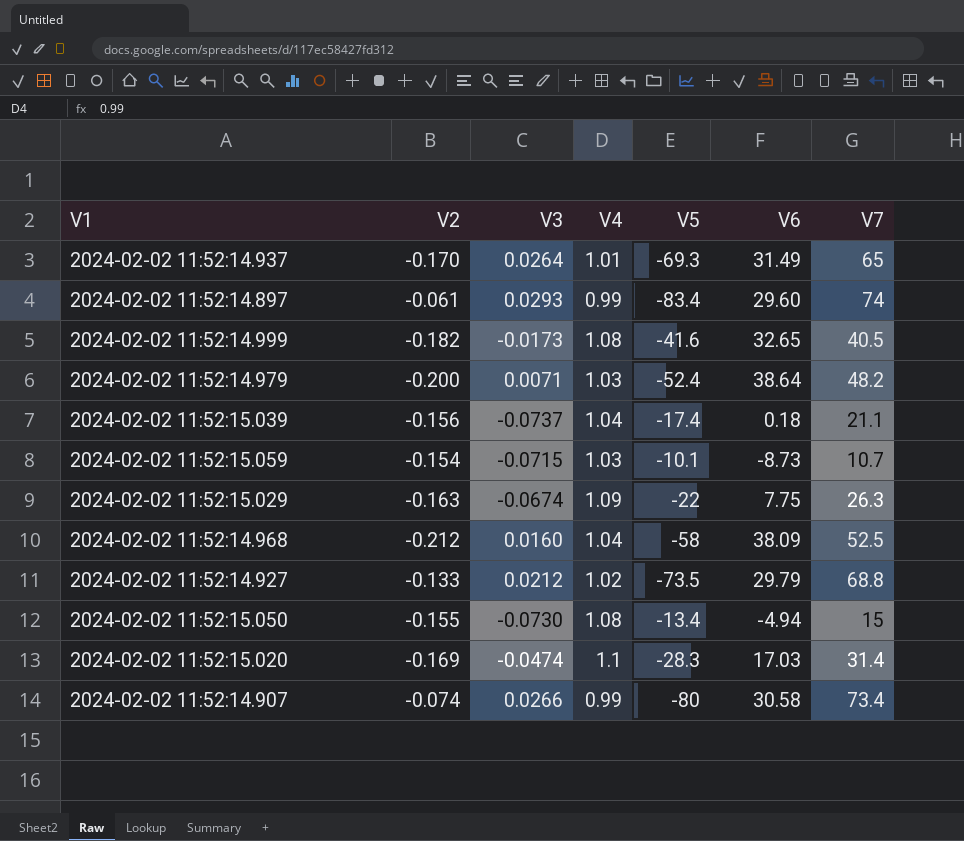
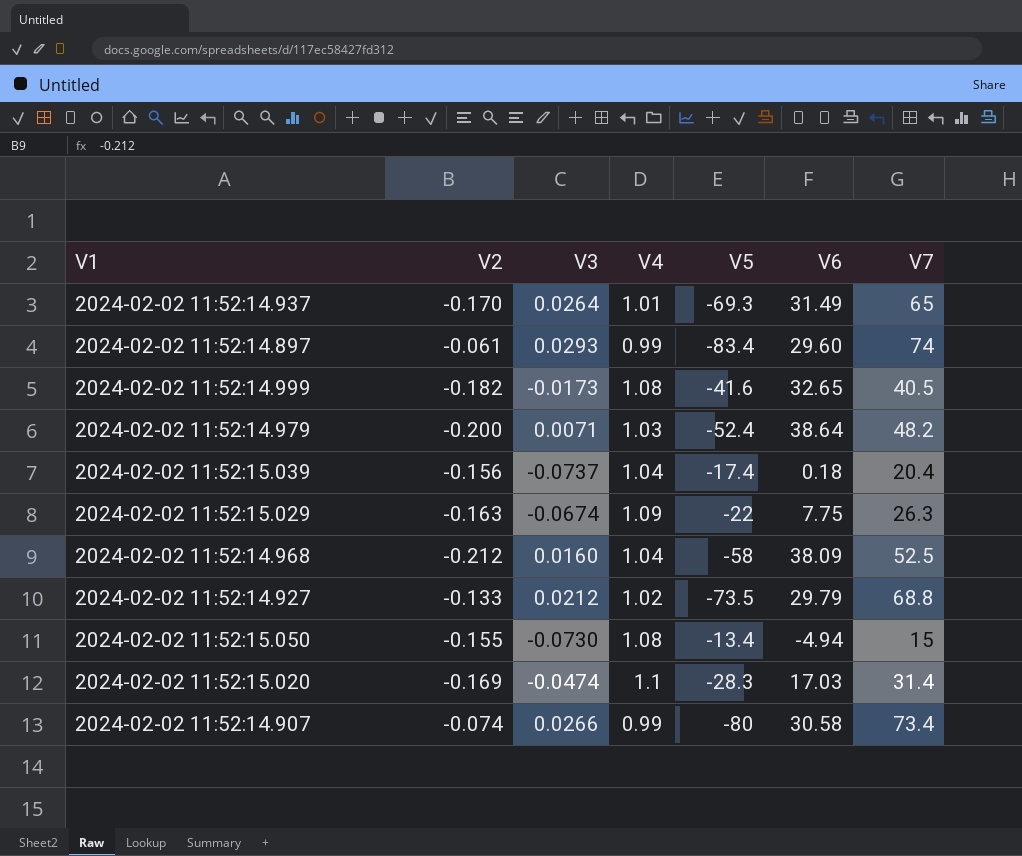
row 2024-02-02 11:52:15.059: -0.154 | -0.0715 | 1.03 | -10.1 | -8.73 | 10.7 -> none
2024-02-02 11:52:15.039 | V7: 21.1 -> 20.4

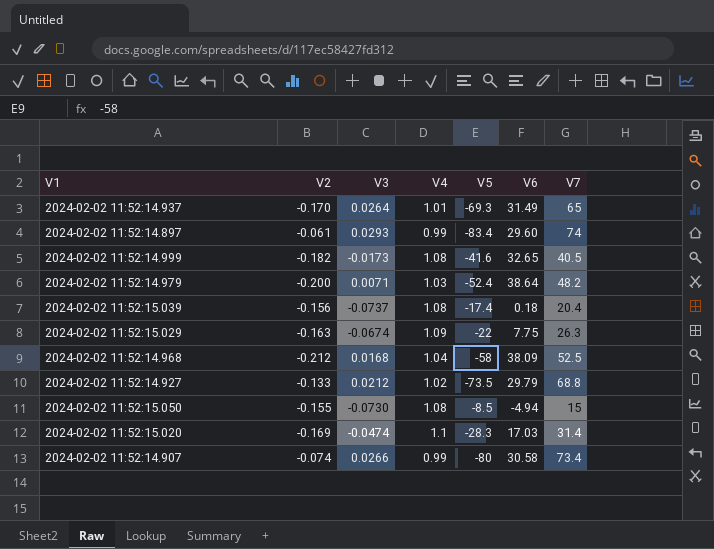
2024-02-02 11:52:15.039 | V4: 1.04 -> 1.08
2024-02-02 11:52:14.968 | V3: 0.0160 -> 0.0168
2024-02-02 11:52:15.050 | V5: -13.4 -> -8.5

